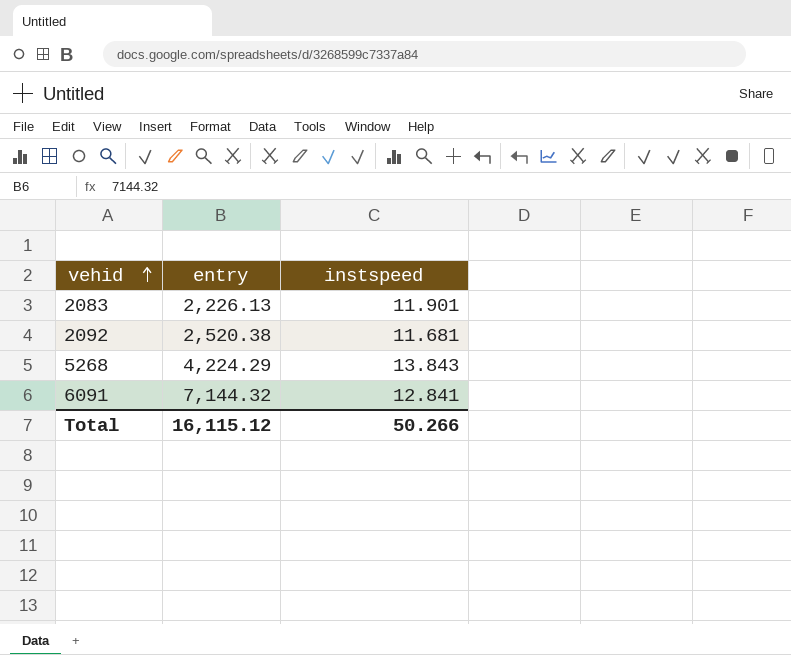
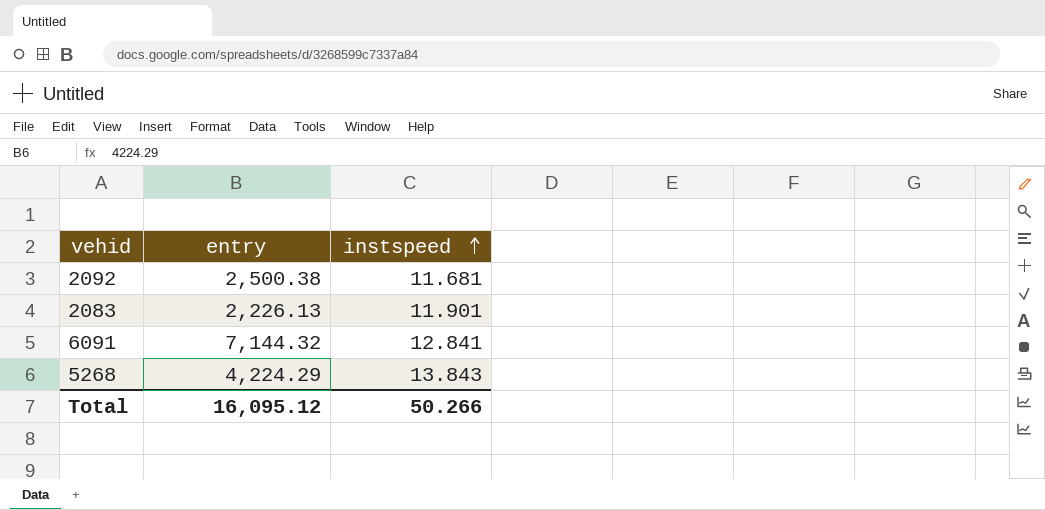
row order: vehid ascending -> instspeed ascending
2092 | entry: 2,520.38 -> 2,500.38
Total | entry: 16,115.12 -> 16,095.12

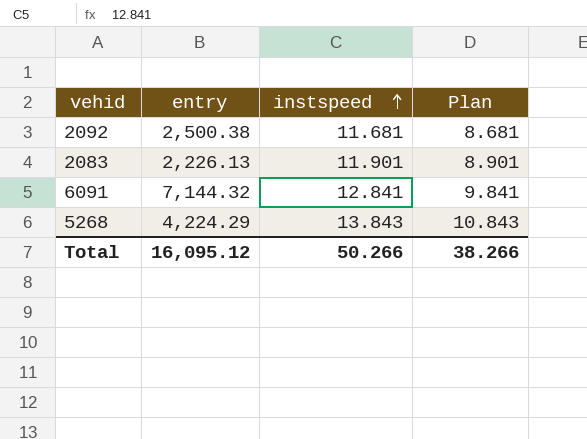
column Plan | formula: none -> [instspeed] - 3

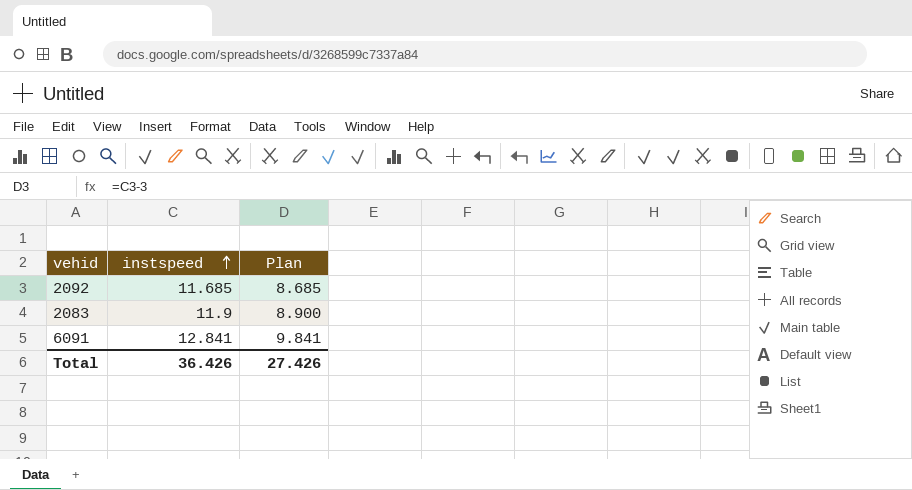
column entry | position: 2 -> none
row 5268: 4,224.29 | 13.843 | 10.843 -> none
2092 | instspeed: 11.681 -> 11.685
2092 | Plan: 8.681 -> 8.685
2083 | instspeed: 11.901 -> 11.9
2083 | Plan: 8.901 -> 8.900
Total | instspeed: 50.266 -> 36.426
Total | Plan: 38.266 -> 27.426

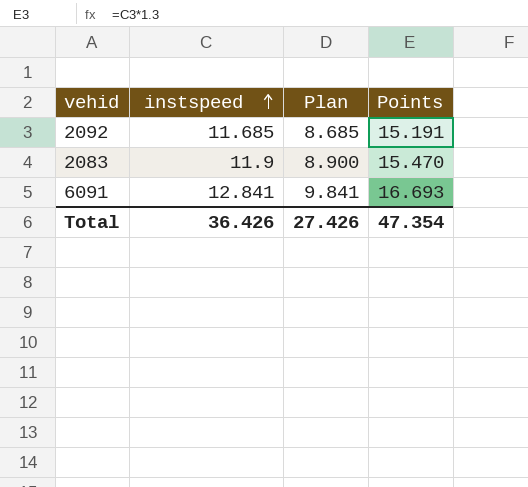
column Points | formula: none -> [instspeed] * 1.3

